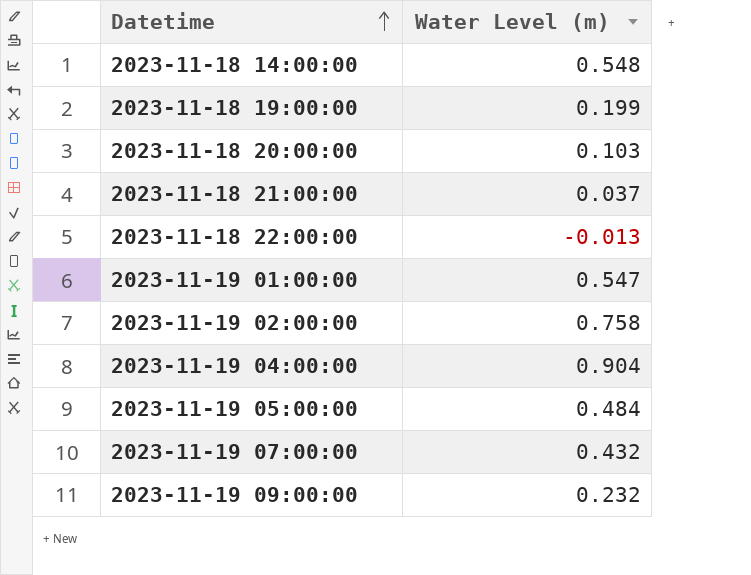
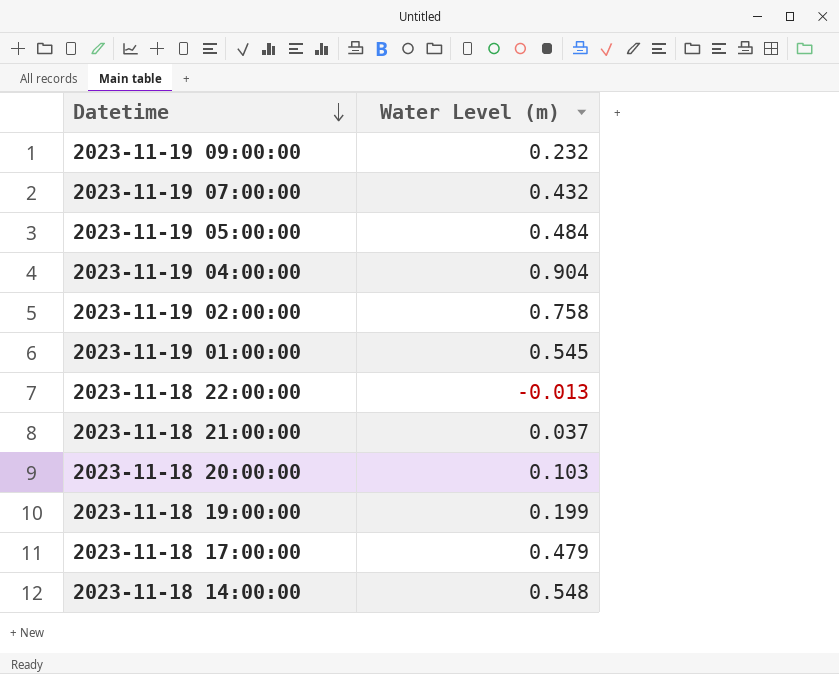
row order: Datetime ascending -> Datetime descending
2023-11-19 01:00:00 | Water Level (m): 0.547 -> 0.545
row 2023-11-18 17:00:00: none -> 0.479

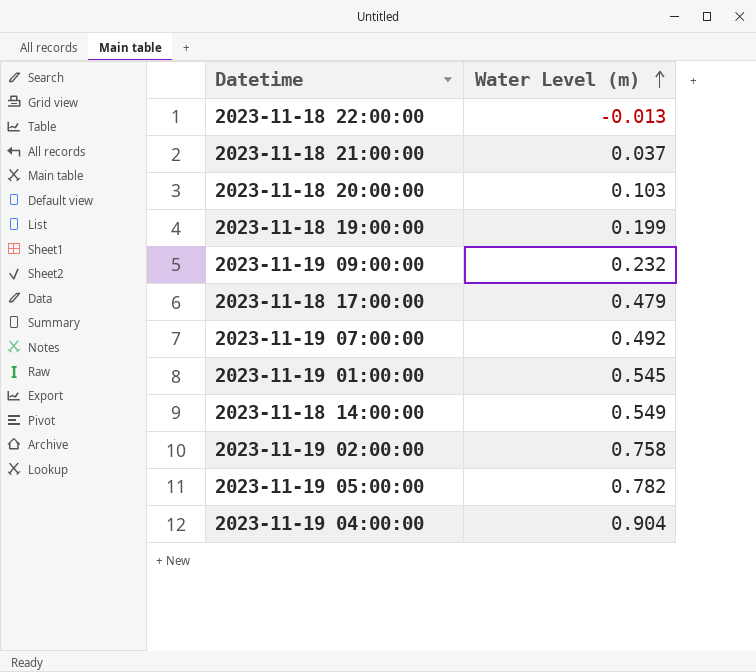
row order: Datetime descending -> Water Level (m) ascending
2023-11-19 07:00:00 | Water Level (m): 0.432 -> 0.492
2023-11-18 14:00:00 | Water Level (m): 0.548 -> 0.549
2023-11-19 05:00:00 | Water Level (m): 0.484 -> 0.782

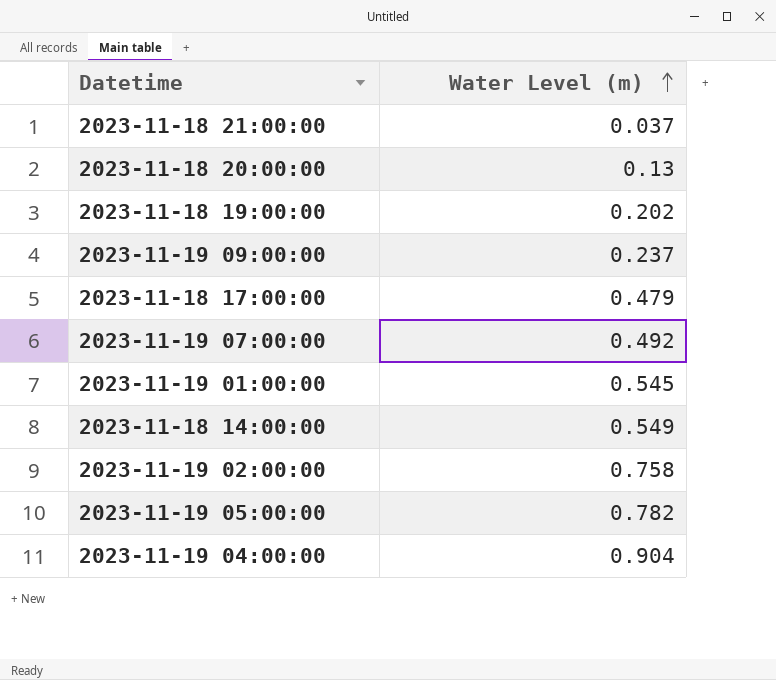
row 2023-11-18 22:00:00: -0.013 -> none
2023-11-18 20:00:00 | Water Level (m): 0.103 -> 0.13
2023-11-18 19:00:00 | Water Level (m): 0.199 -> 0.202
2023-11-19 09:00:00 | Water Level (m): 0.232 -> 0.237

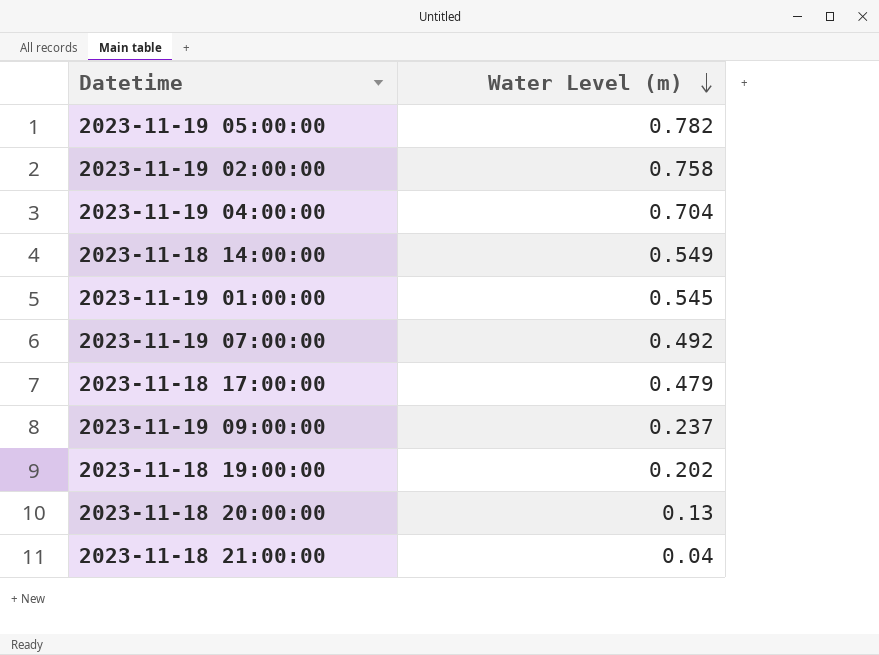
row order: Water Level (m) ascending -> Water Level (m) descending
2023-11-19 04:00:00 | Water Level (m): 0.904 -> 0.704
2023-11-18 21:00:00 | Water Level (m): 0.037 -> 0.04

